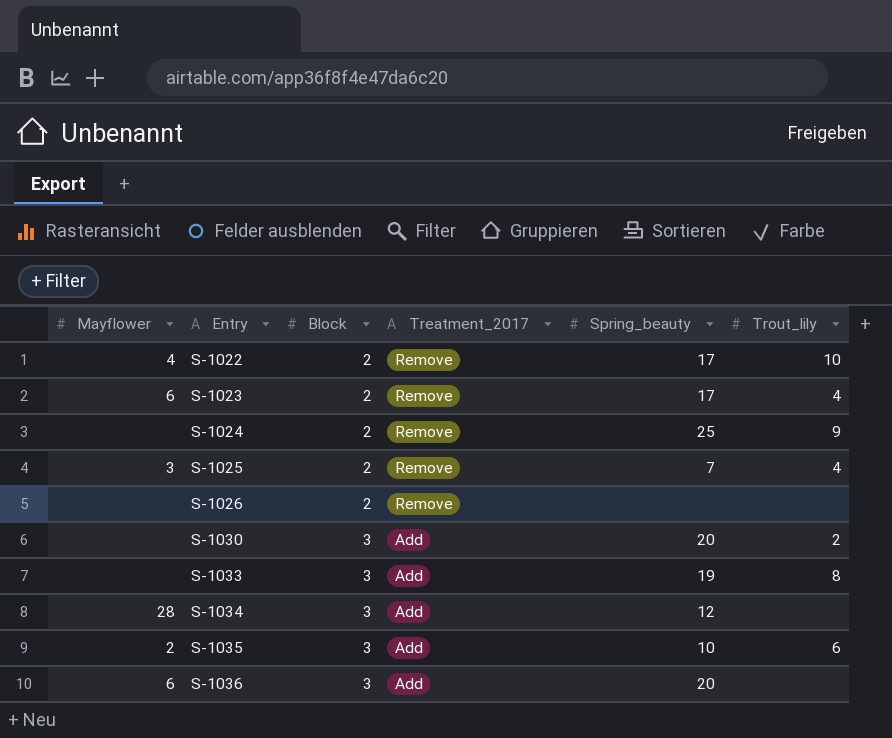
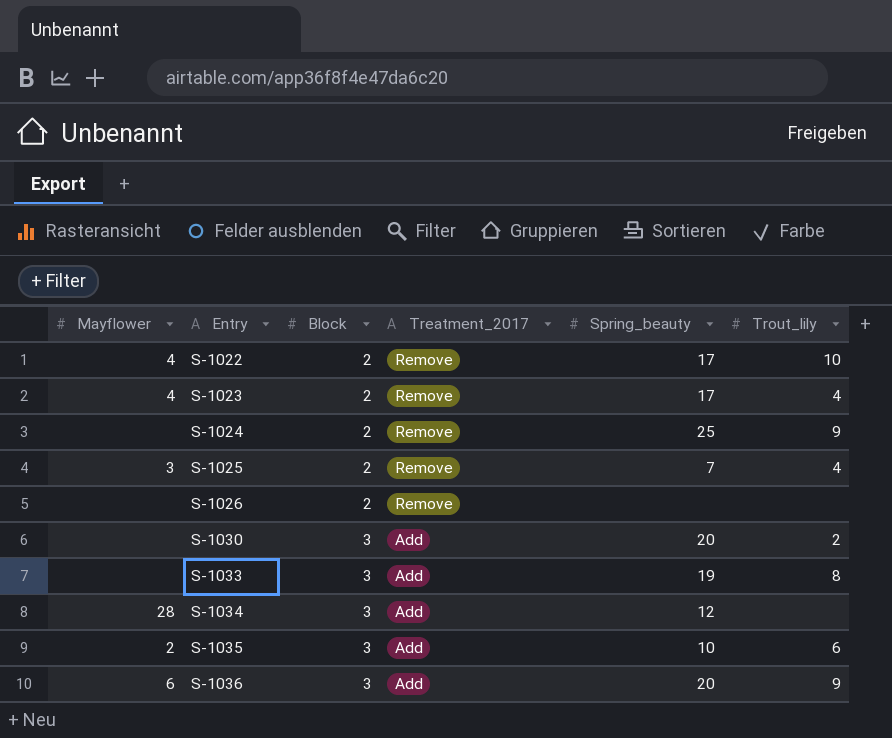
S-1023 | Mayflower: 6 -> 4
S-1036 | Trout_lily: none -> 9

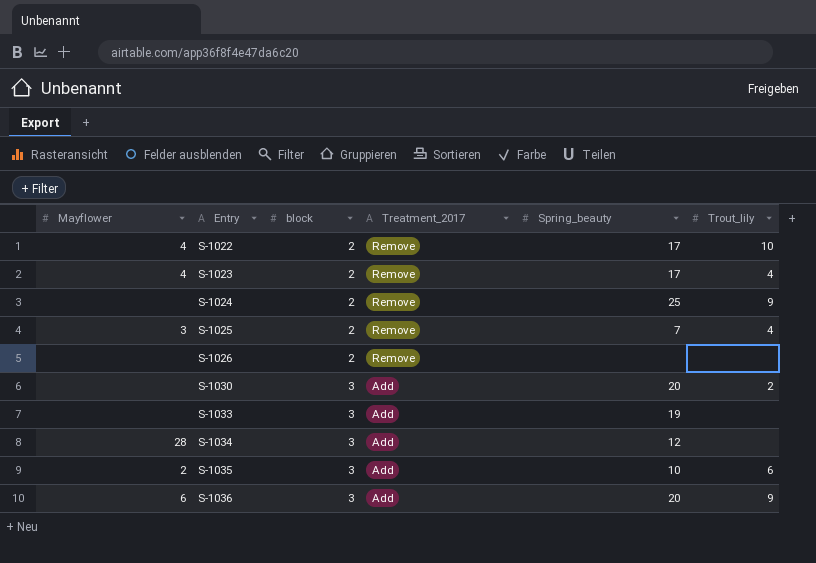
column name: Block -> block
S-1033 | Trout_lily: 8 -> none

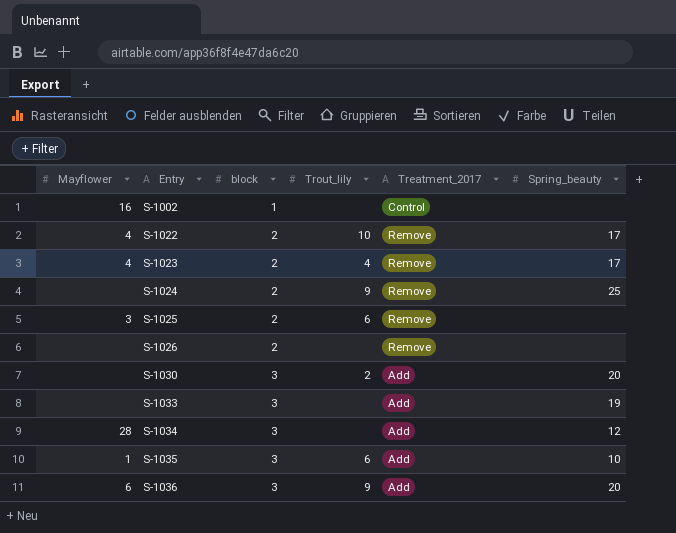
column Trout_lily | position: 6 -> 4
row S-1002: none -> 16 | 1 | none | Control | none
S-1025 | Trout_lily: 4 -> 6
S-1025 | Spring_beauty: 7 -> none
S-1035 | Mayflower: 2 -> 1

